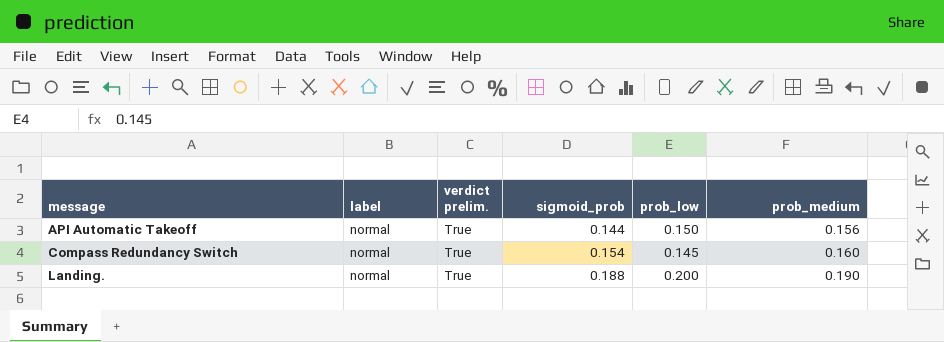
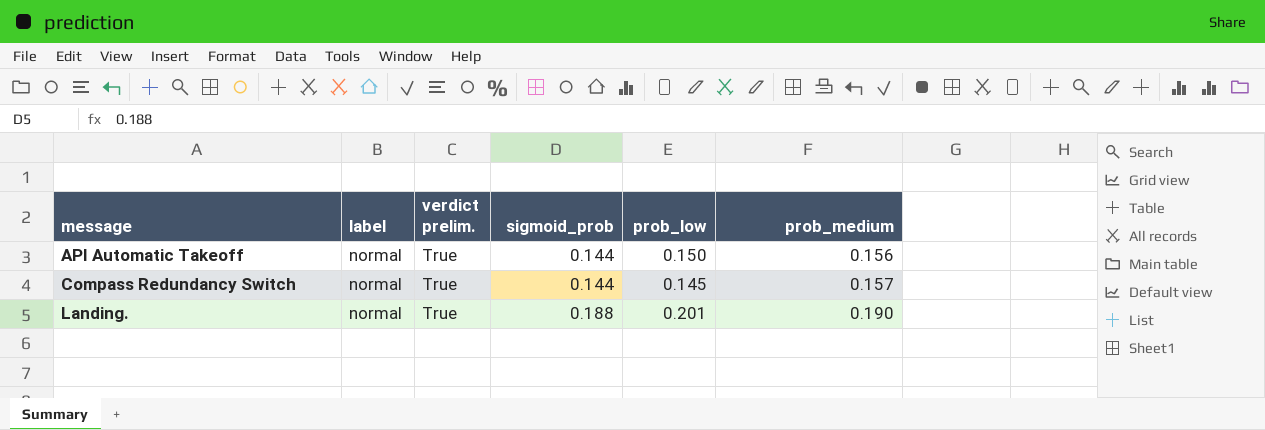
Compass Redundancy Switch | sigmoid_prob: 0.154 -> 0.144
Compass Redundancy Switch | prob_medium: 0.160 -> 0.157
Landing. | prob_low: 0.200 -> 0.201

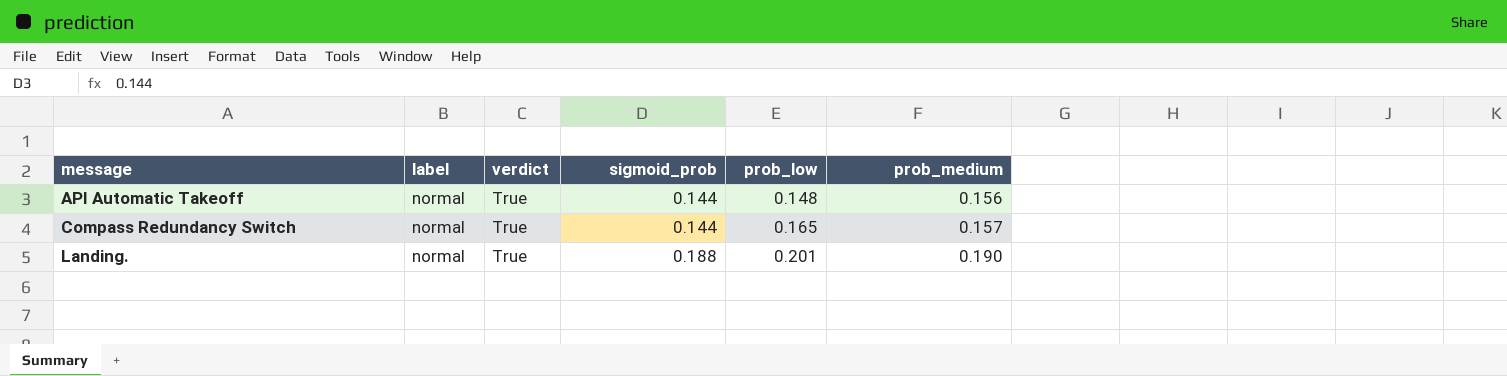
column name: verdict prelim. -> verdict
API Automatic Takeoff | prob_low: 0.150 -> 0.148
Compass Redundancy Switch | prob_low: 0.145 -> 0.165

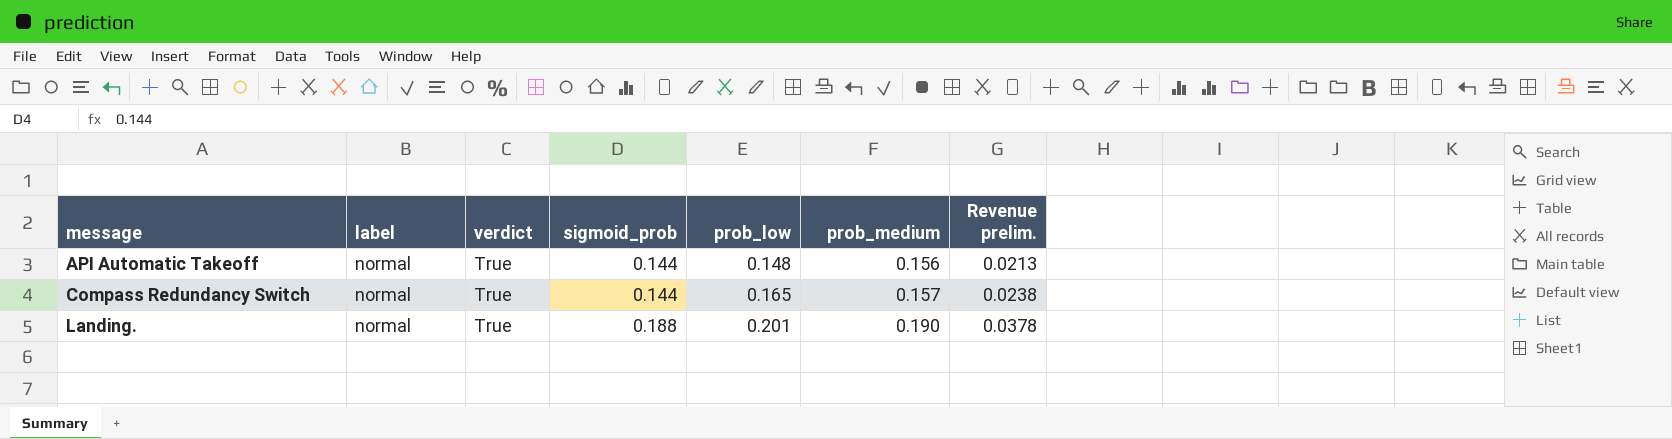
column Revenue prelim. | formula: none -> [sigmoid_prob] * [prob_low]

